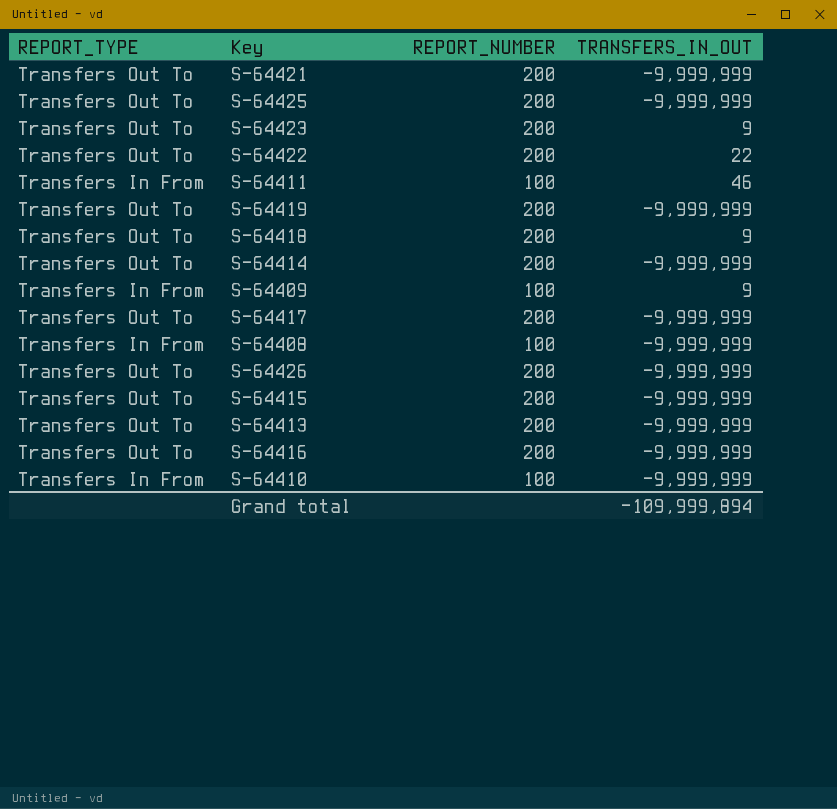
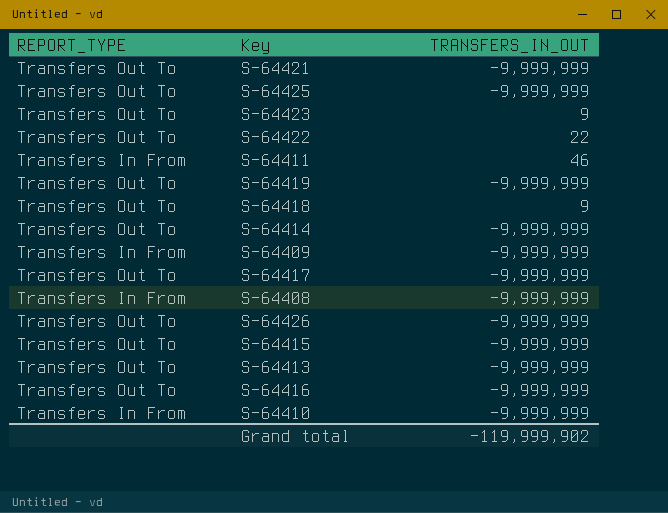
column REPORT_NUMBER | position: 3 -> none
S-64409 | TRANSFERS_IN_OUT: 9 -> -9,999,999
Grand total | TRANSFERS_IN_OUT: -109,999,894 -> -119,999,902

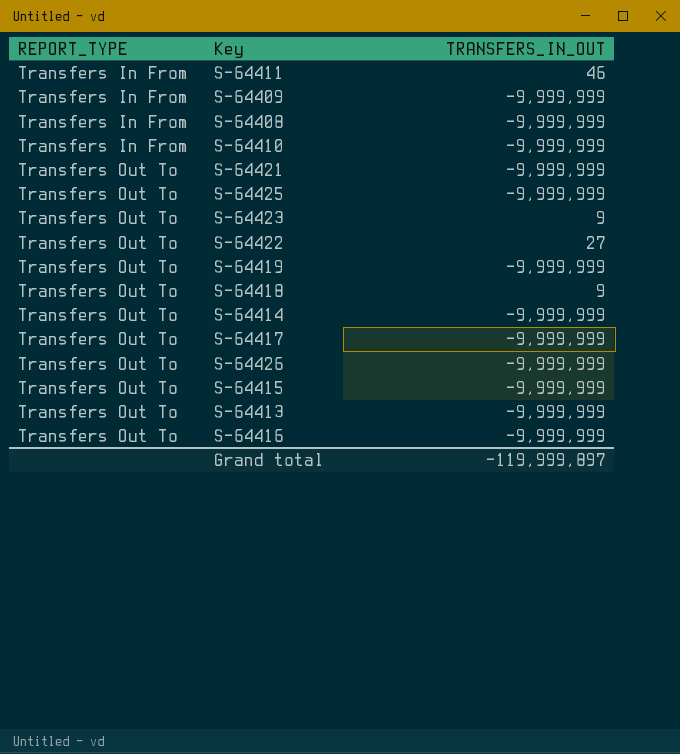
row order: none -> REPORT_TYPE ascending
S-64422 | TRANSFERS_IN_OUT: 22 -> 27
Grand total | TRANSFERS_IN_OUT: -119,999,902 -> -119,999,897

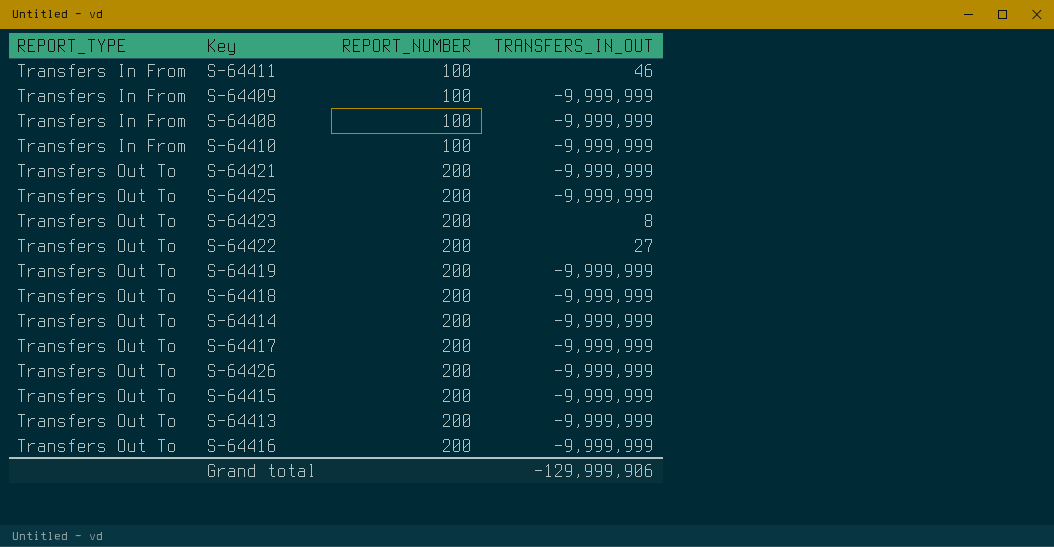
column REPORT_NUMBER | position: none -> 3
S-64423 | TRANSFERS_IN_OUT: 9 -> 8
S-64418 | TRANSFERS_IN_OUT: 9 -> -9,999,999
Grand total | TRANSFERS_IN_OUT: -119,999,897 -> -129,999,906

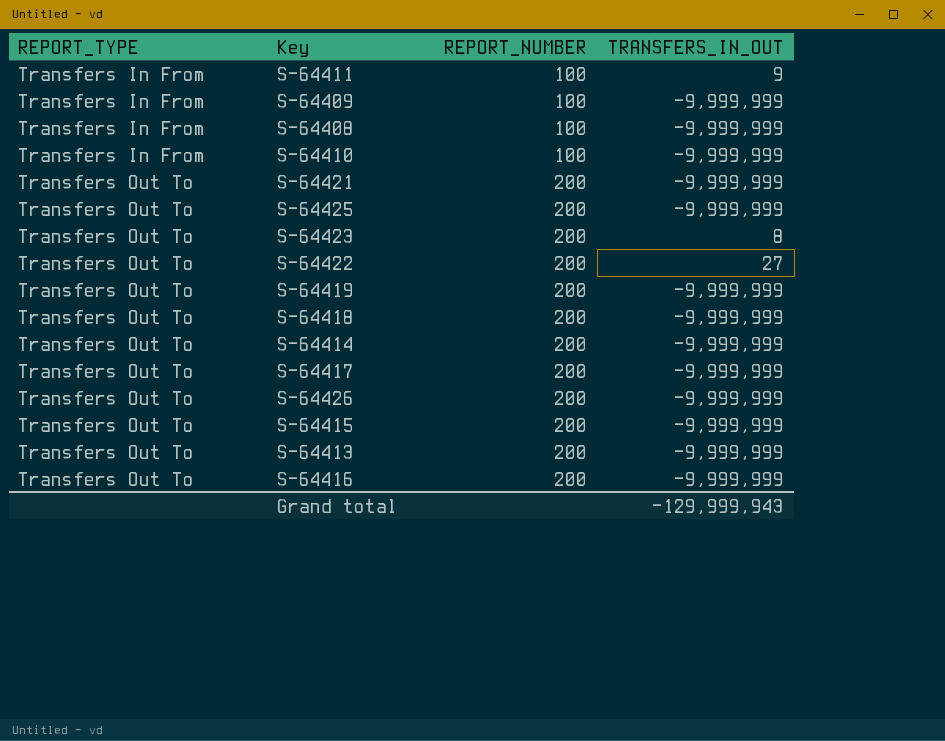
S-64411 | TRANSFERS_IN_OUT: 46 -> 9
Grand total | TRANSFERS_IN_OUT: -129,999,906 -> -129,999,943

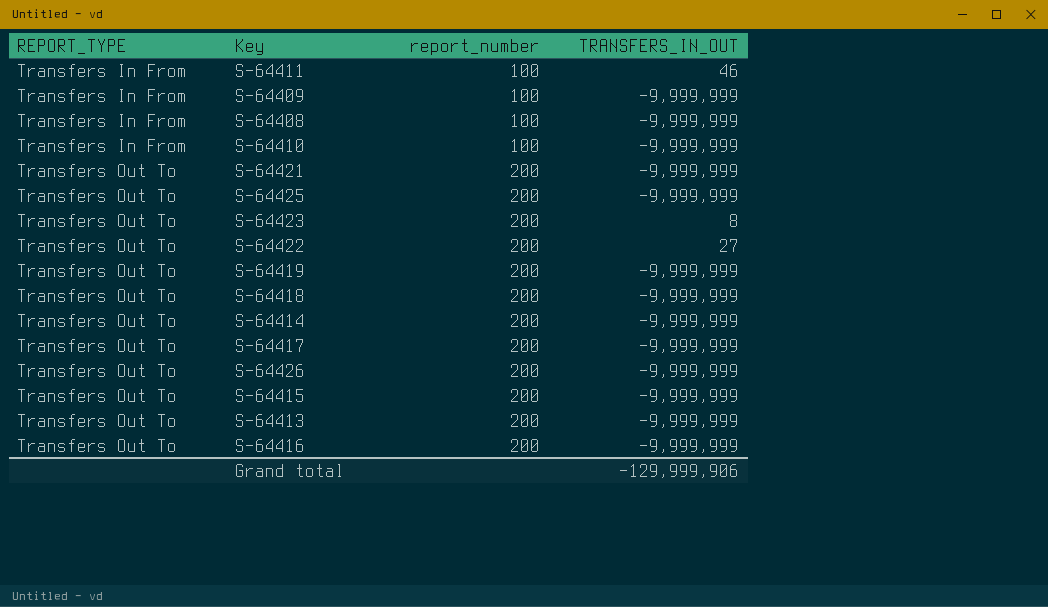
column name: REPORT_NUMBER -> report_number
S-64411 | TRANSFERS_IN_OUT: 9 -> 46
Grand total | TRANSFERS_IN_OUT: -129,999,943 -> -129,999,906

